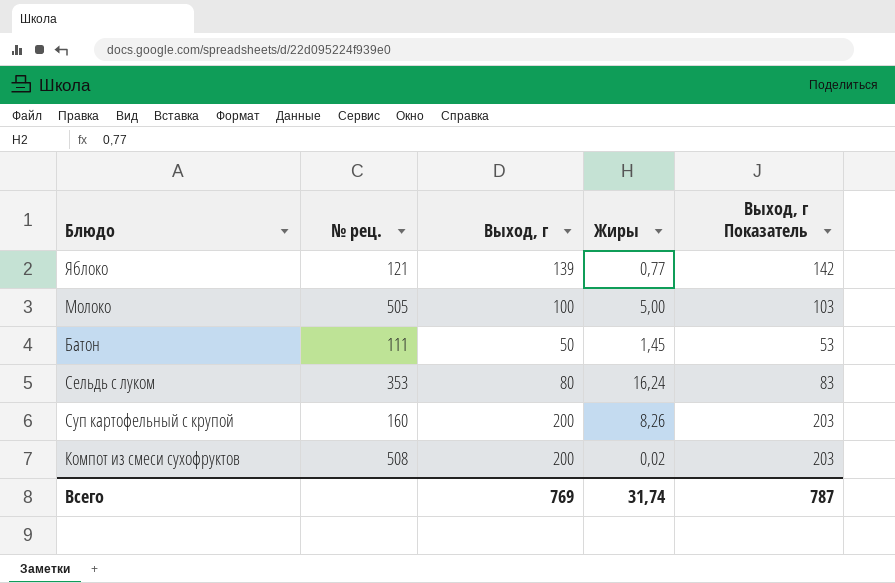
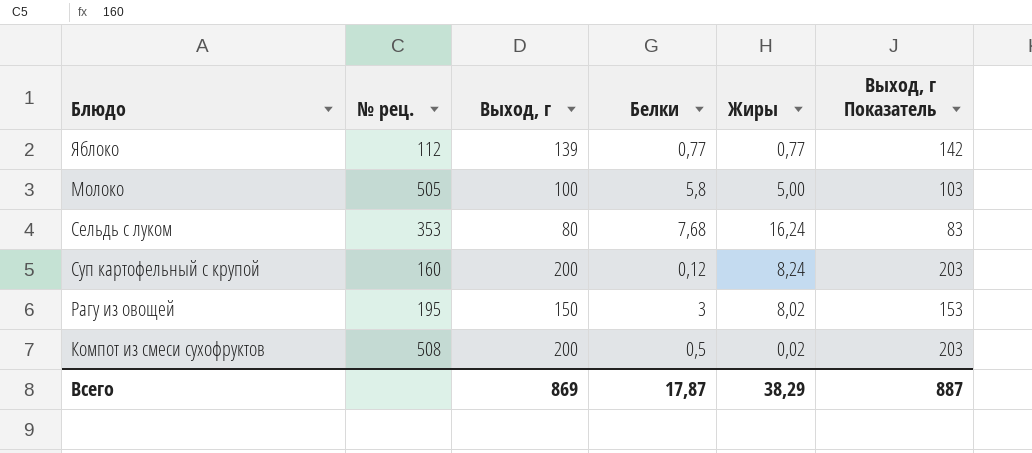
column Белки | position: none -> 4
row Батон: 111 | 50 | 1,45 | 53 -> none
Яблоко | № рец.: 121 -> 112
Суп картофельный с крупой | Жиры: 8,26 -> 8,24
row Рагу из овощей: none -> 195 | 150 | 3 | 8,02 | 153
Всего | Выход, г: 769 -> 869
Всего | Жиры: 31,74 -> 38,29
Всего | Выход, г Показатель: 787 -> 887

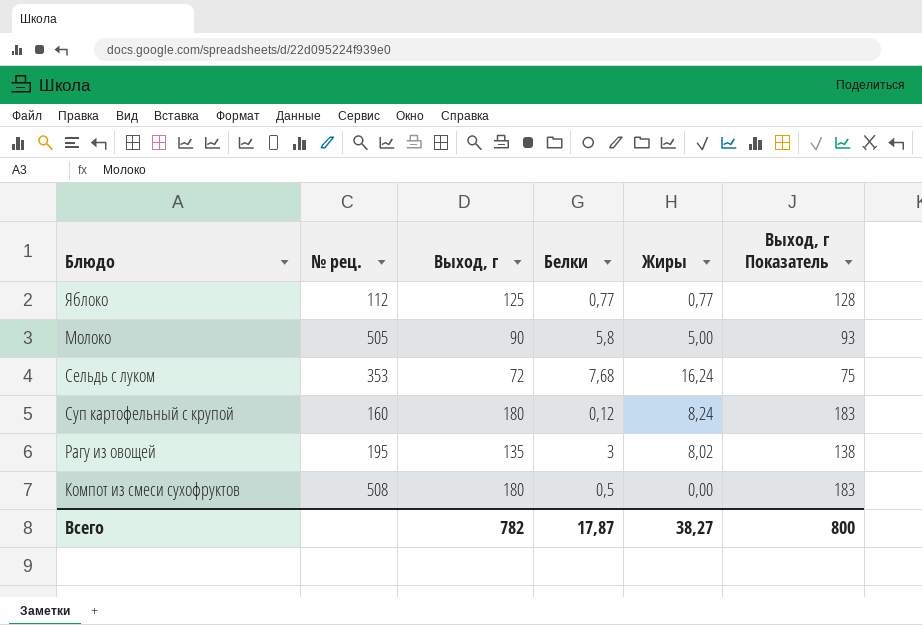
Яблоко | Выход, г: 139 -> 125
Яблоко | Выход, г Показатель: 142 -> 128
Молоко | Выход, г: 100 -> 90
Молоко | Выход, г Показатель: 103 -> 93
Сельдь с луком | Выход, г: 80 -> 72
Сельдь с луком | Выход, г Показатель: 83 -> 75
Суп картофельный с крупой | Выход, г: 200 -> 180
Суп картофельный с крупой | Выход, г Показатель: 203 -> 183
Рагу из овощей | Выход, г: 150 -> 135
Рагу из овощей | Выход, г Показатель: 153 -> 138
Компот из смеси сухофруктов | Выход, г: 200 -> 180
Компот из смеси сухофруктов | Жиры: 0,02 -> 0,00
Компот из смеси сухофруктов | Выход, г Показатель: 203 -> 183
Всего | Выход, г: 869 -> 782
Всего | Жиры: 38,29 -> 38,27
Всего | Выход, г Показатель: 887 -> 800

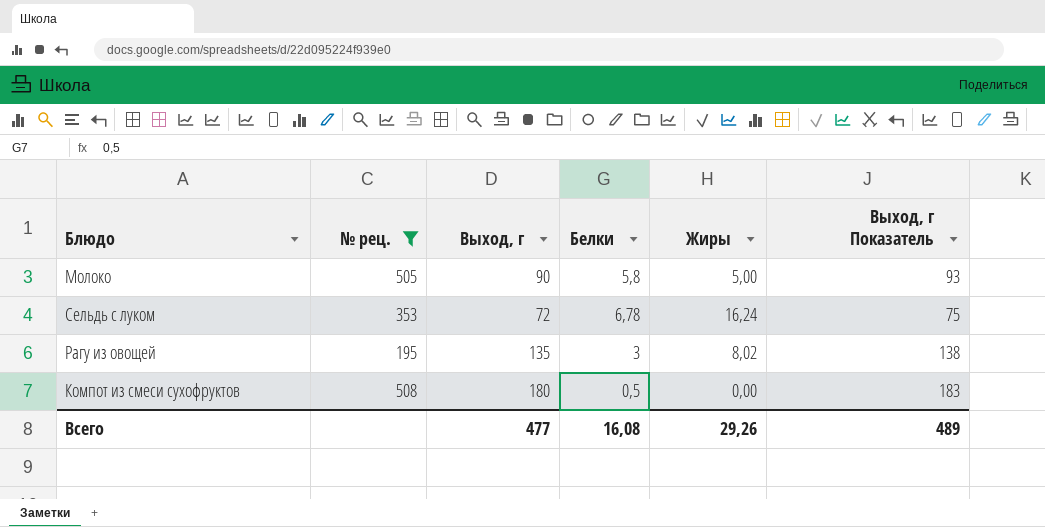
filter: none -> № рец. >= 195
Сельдь с луком | Белки: 7,68 -> 6,78
Всего | Выход, г: 782 -> 477
Всего | Белки: 17,87 -> 16,08
Всего | Жиры: 38,27 -> 29,26
Всего | Выход, г Показатель: 800 -> 489

